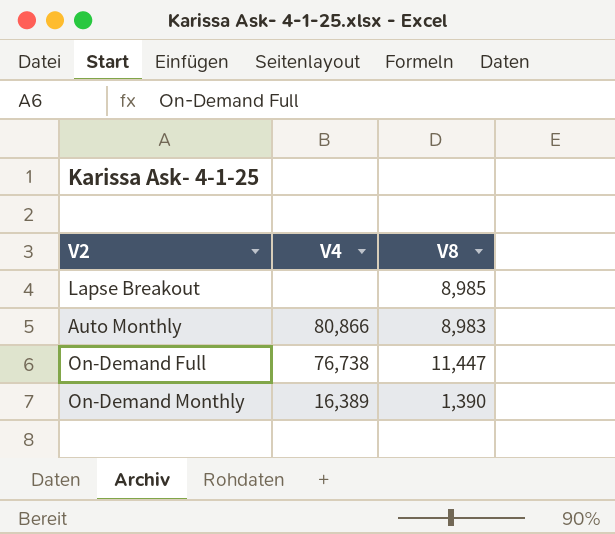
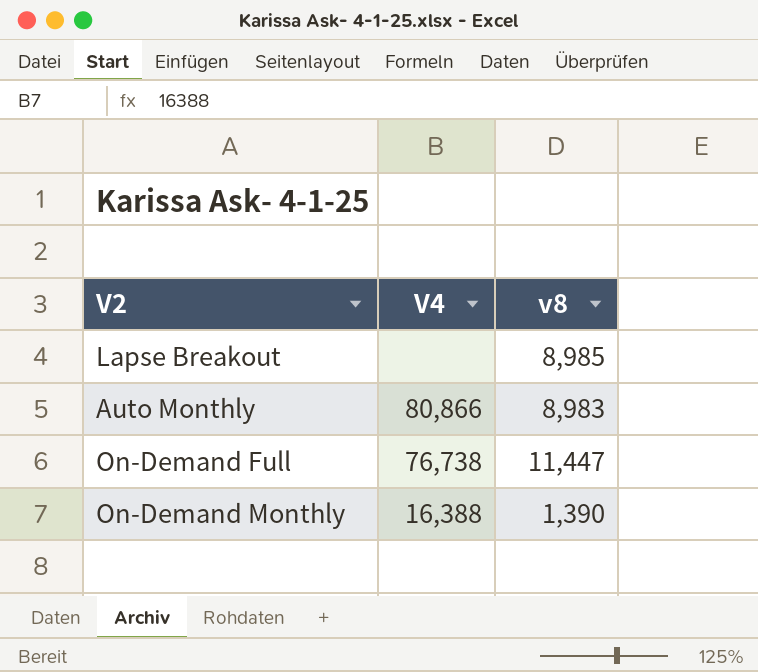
column name: V8 -> v8
On-Demand Monthly | V4: 16,389 -> 16,388

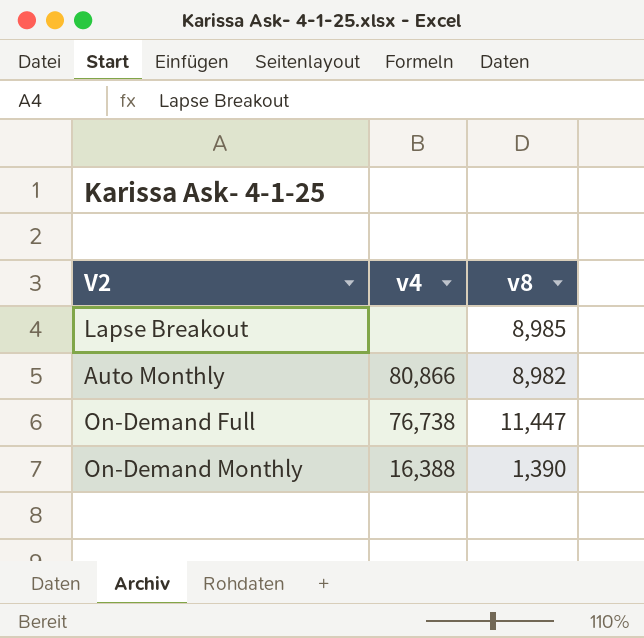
column name: V4 -> v4
Auto Monthly | v8: 8,983 -> 8,982

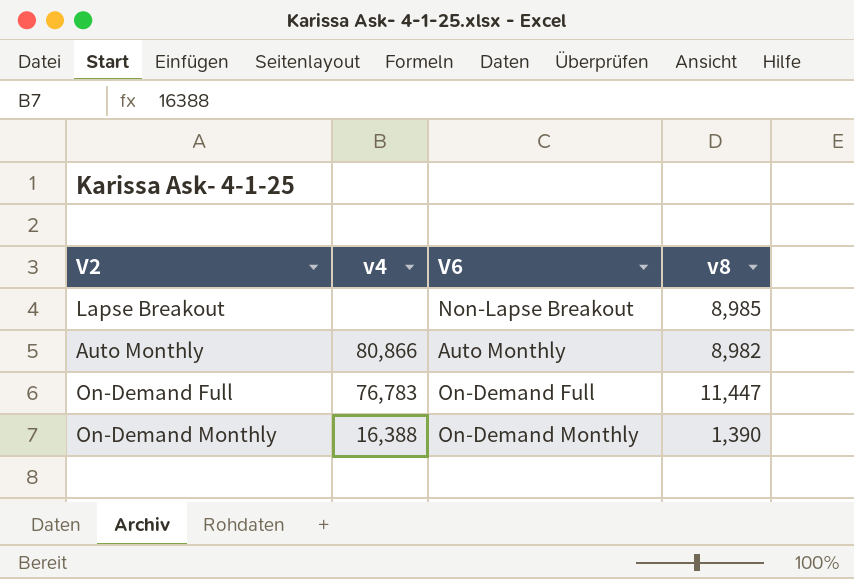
column V6 | position: none -> 3
On-Demand Full | v4: 76,738 -> 76,783

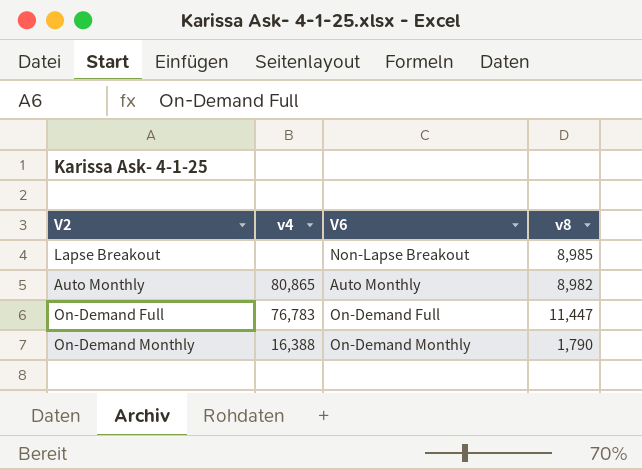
Auto Monthly | v4: 80,866 -> 80,865
On-Demand Monthly | v8: 1,390 -> 1,790

